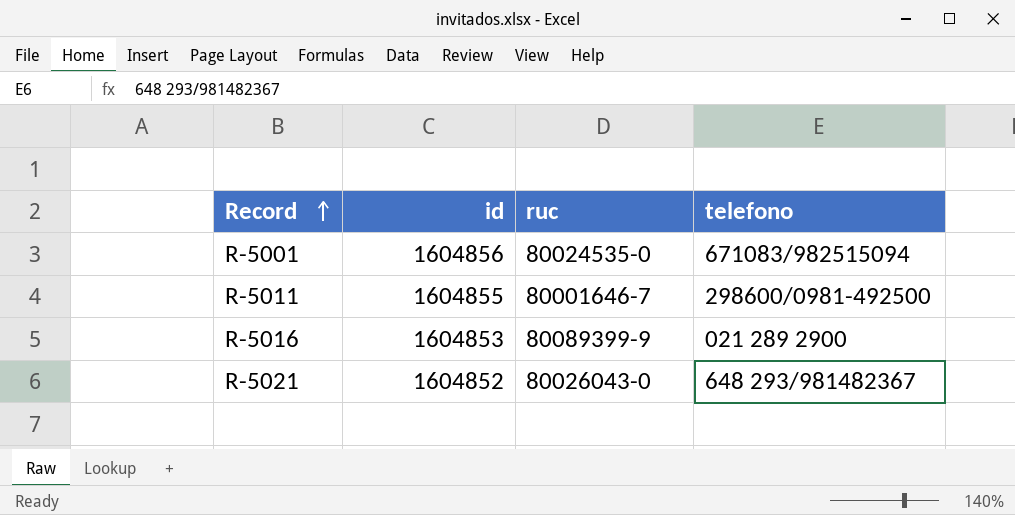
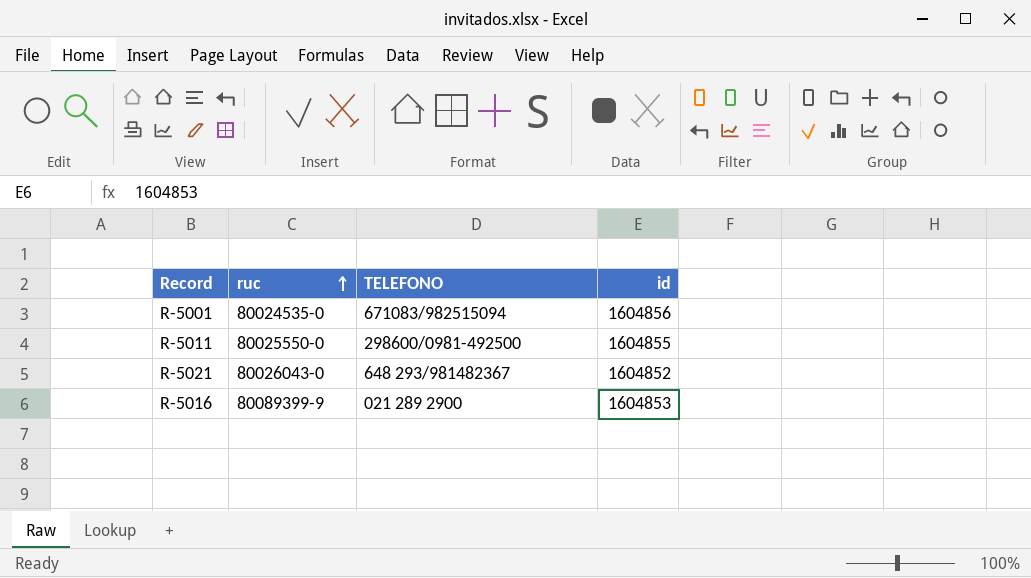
row order: Record ascending -> ruc ascending
column name: telefono -> TELEFONO
column id | position: 2 -> 4
R-5011 | ruc: 80001646-7 -> 80025550-0

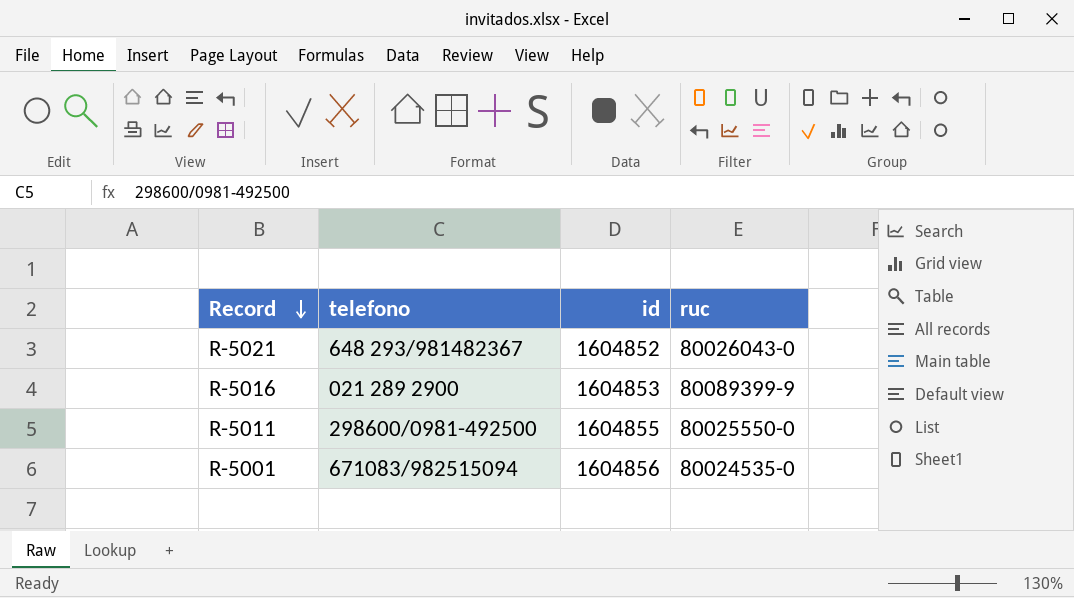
row order: ruc ascending -> Record descending
column name: TELEFONO -> telefono
column ruc | position: 2 -> 4

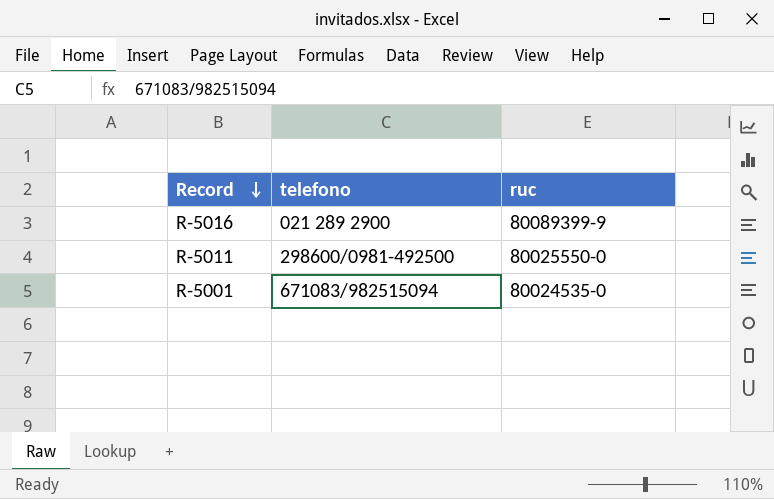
column id | position: 3 -> none
row R-5021: 648 293/981482367 | 1604852 | 80026043-0 -> none

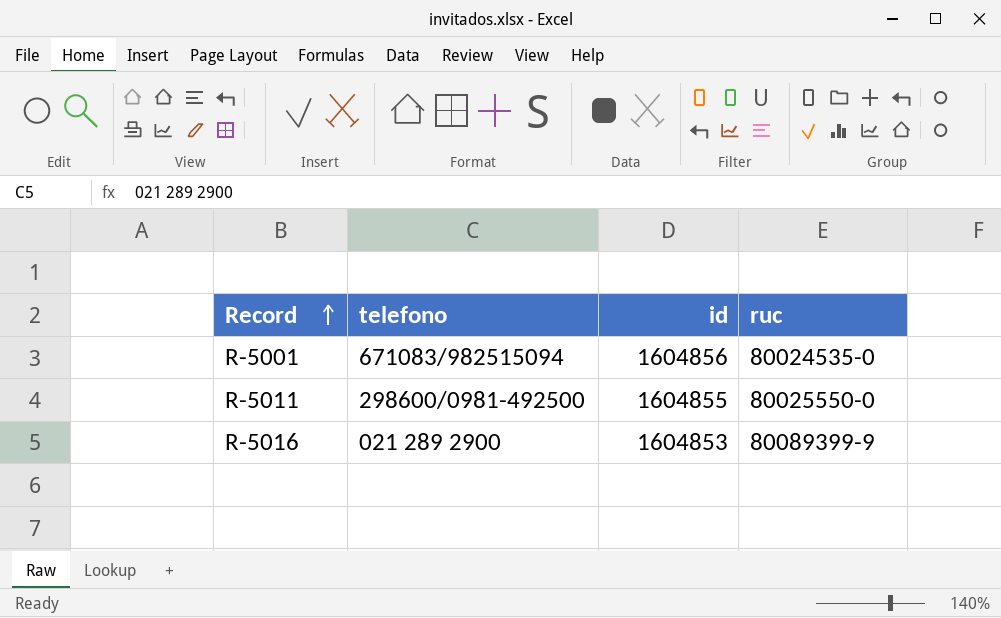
row order: Record descending -> Record ascending
column id | position: none -> 3

